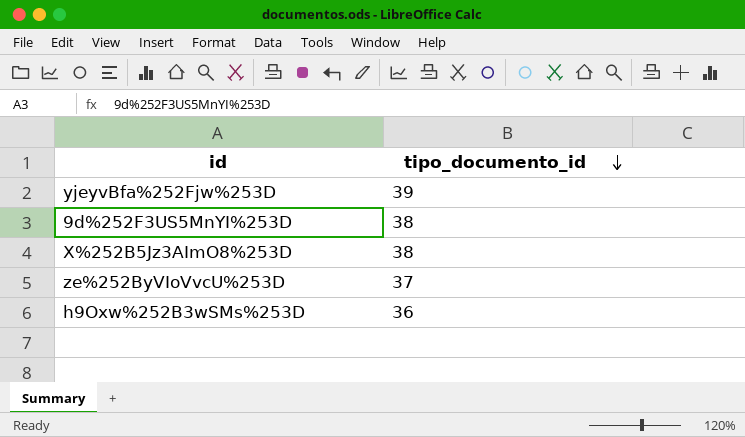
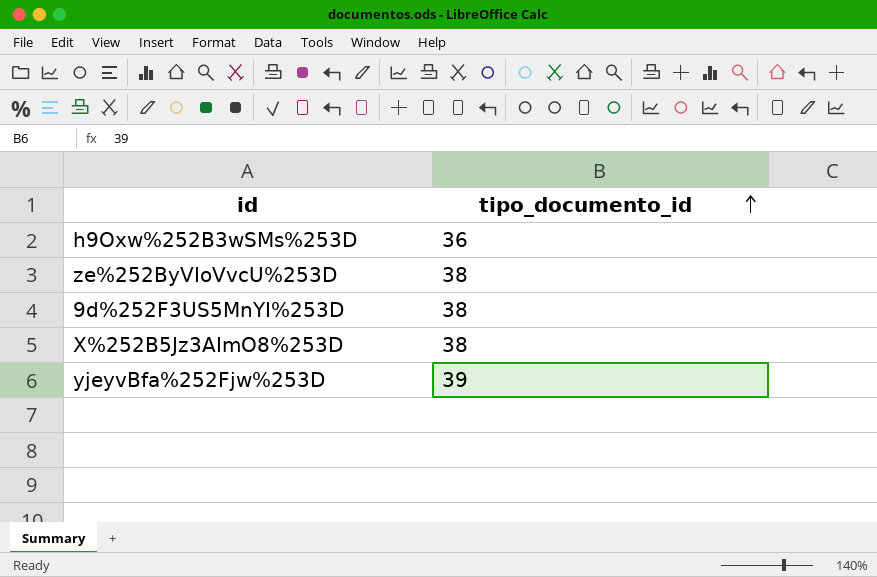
row order: tipo_documento_id descending -> tipo_documento_id ascending
ze%252ByVIoVvcU%253D | tipo_documento_id: 37 -> 38

